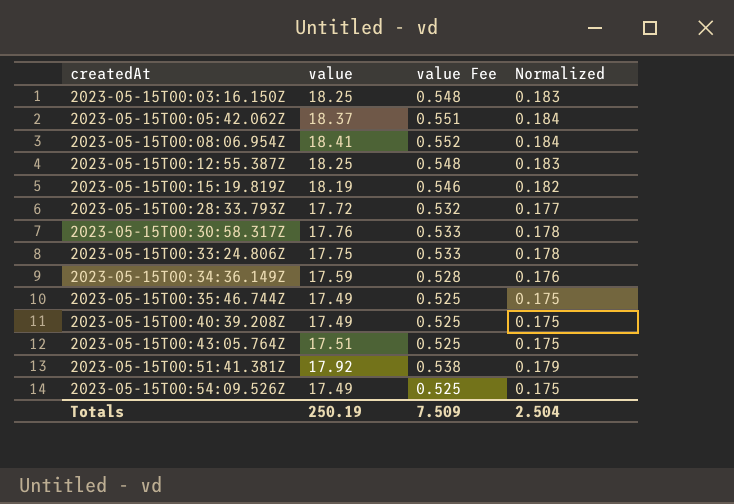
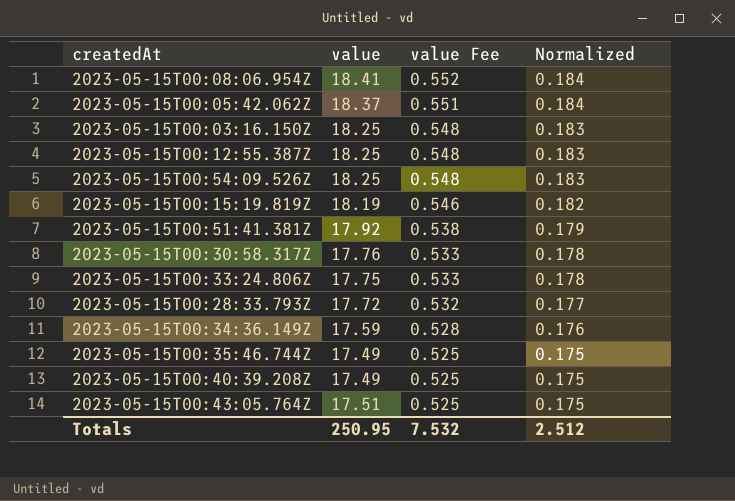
row order: createdAt ascending -> value Fee descending
2023-05-15T00:54:09.526Z | value: 17.49 -> 18.25
2023-05-15T00:54:09.526Z | value Fee: 0.525 -> 0.548
2023-05-15T00:54:09.526Z | Normalized: 0.175 -> 0.183
Totals | value: 250.19 -> 250.95
Totals | value Fee: 7.509 -> 7.532
Totals | Normalized: 2.504 -> 2.512

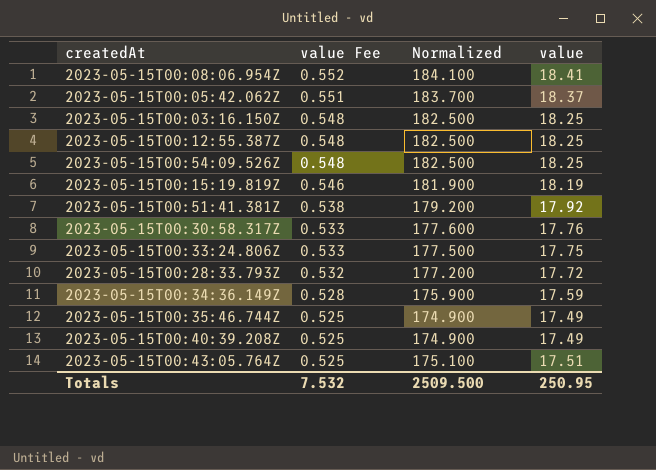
column Normalized | formula: [value] * 0.01 -> [value] * 10
column value | position: 2 -> 4
Totals | Normalized: 2.512 -> 2509.500

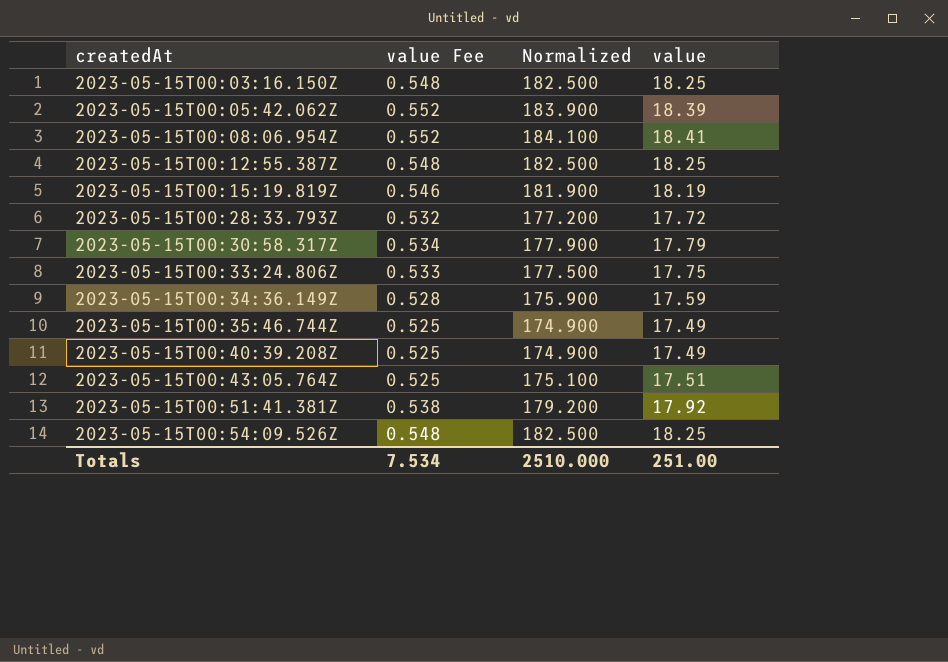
row order: value Fee descending -> createdAt ascending
2023-05-15T00:05:42.062Z | value Fee: 0.551 -> 0.552
2023-05-15T00:05:42.062Z | Normalized: 183.700 -> 183.900
2023-05-15T00:05:42.062Z | value: 18.37 -> 18.39
2023-05-15T00:30:58.317Z | value Fee: 0.533 -> 0.534
2023-05-15T00:30:58.317Z | Normalized: 177.600 -> 177.900
2023-05-15T00:30:58.317Z | value: 17.76 -> 17.79
Totals | value Fee: 7.532 -> 7.534
Totals | Normalized: 2509.500 -> 2510.000
Totals | value: 250.95 -> 251.00

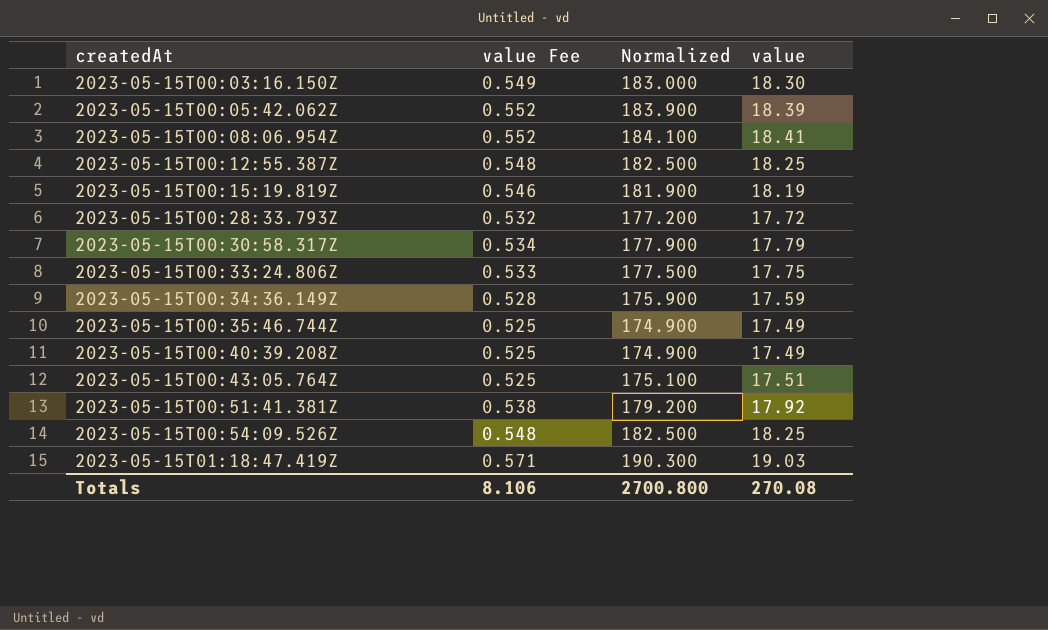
2023-05-15T00:03:16.150Z | value Fee: 0.548 -> 0.549
2023-05-15T00:03:16.150Z | Normalized: 182.500 -> 183.000
2023-05-15T00:03:16.150Z | value: 18.25 -> 18.30
row 2023-05-15T01:18:47.419Z: none -> 0.571 | 190.300 | 19.03
Totals | value Fee: 7.534 -> 8.106
Totals | Normalized: 2510.000 -> 2700.800
Totals | value: 251.00 -> 270.08

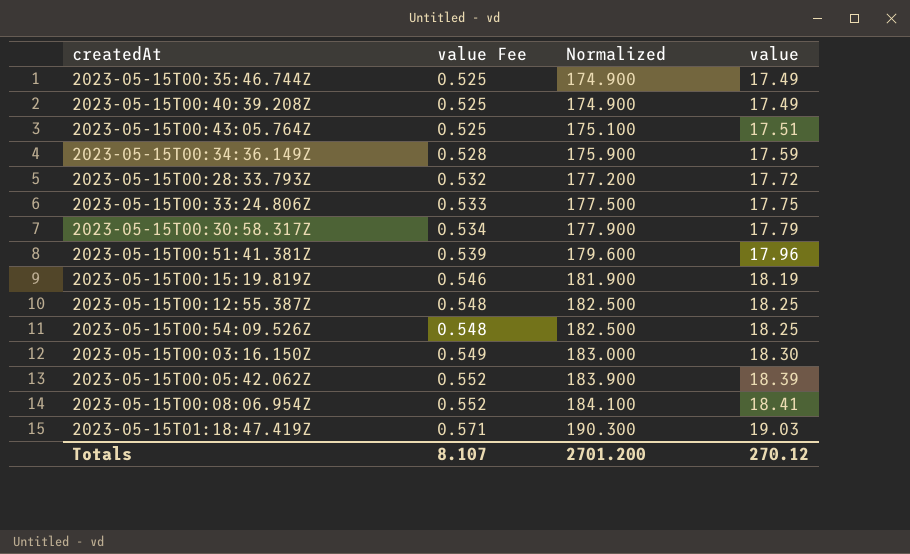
row order: createdAt ascending -> value Fee ascending
2023-05-15T00:51:41.381Z | value Fee: 0.538 -> 0.539
2023-05-15T00:51:41.381Z | Normalized: 179.200 -> 179.600
2023-05-15T00:51:41.381Z | value: 17.92 -> 17.96
Totals | value Fee: 8.106 -> 8.107
Totals | Normalized: 2700.800 -> 2701.200
Totals | value: 270.08 -> 270.12

